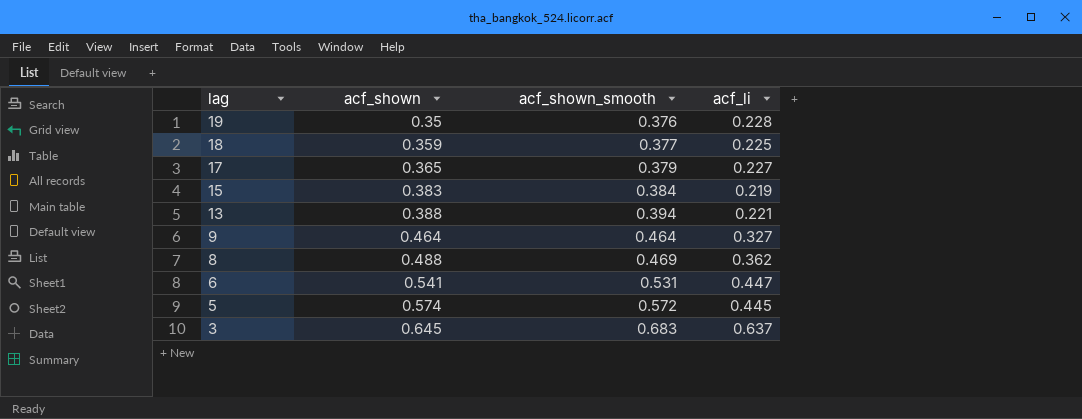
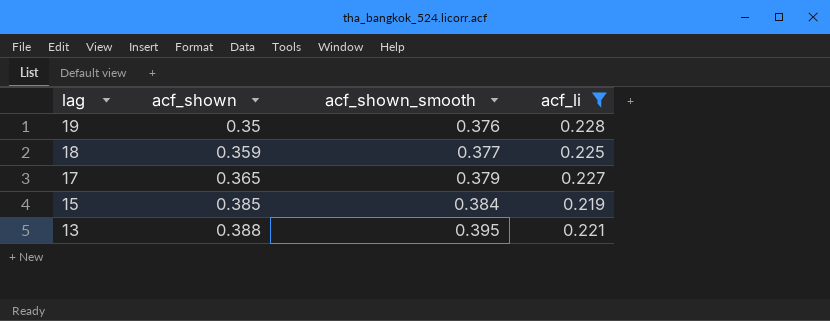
filter: none -> acf_li <= 0.228
15 | acf_shown: 0.383 -> 0.385
13 | acf_shown_smooth: 0.394 -> 0.395

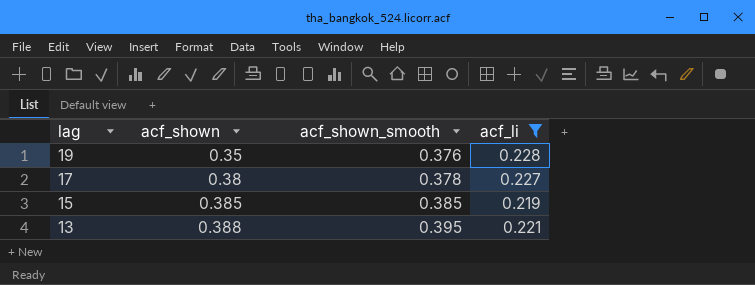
row 18: 0.359 | 0.377 | 0.225 -> none
17 | acf_shown: 0.365 -> 0.38
17 | acf_shown_smooth: 0.379 -> 0.378
15 | acf_shown_smooth: 0.384 -> 0.385

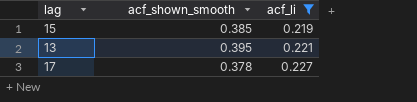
row order: lag descending -> acf_li ascending
column acf_shown | position: 2 -> none
row 19: 0.35 | 0.376 | 0.228 -> none

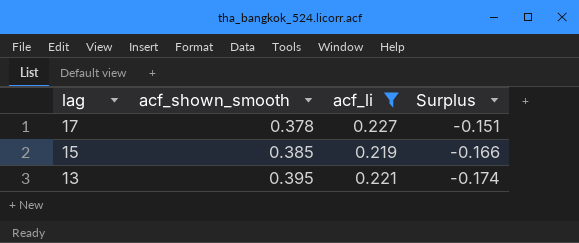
row order: acf_li ascending -> lag descending
column Surplus | formula: none -> [acf_li] - [acf_shown_smooth]

